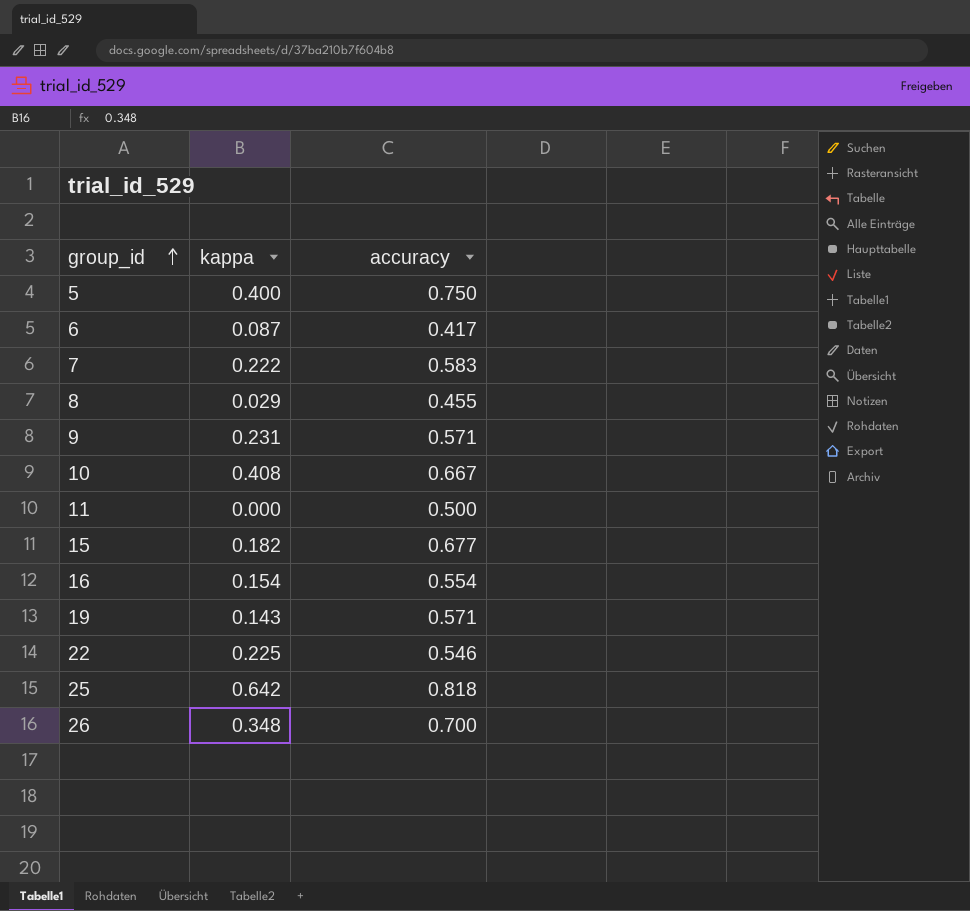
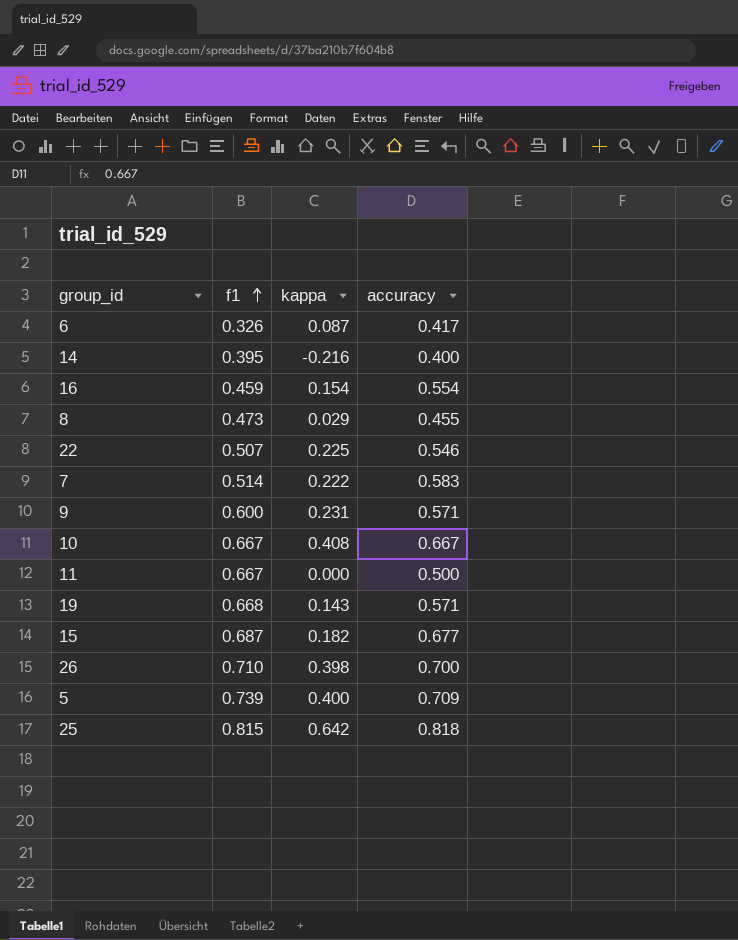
row order: group_id ascending -> f1 ascending
column f1 | position: none -> 2
row 14: none -> 0.395 | -0.216 | 0.400
26 | kappa: 0.348 -> 0.398
5 | accuracy: 0.750 -> 0.709

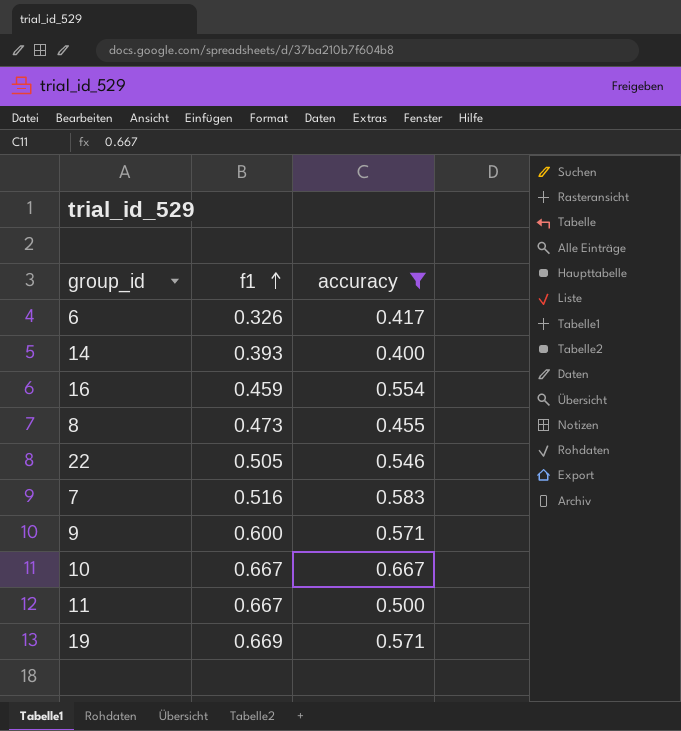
filter: none -> accuracy <= 0.667
column kappa | position: 3 -> none
14 | f1: 0.395 -> 0.393
22 | f1: 0.507 -> 0.505
7 | f1: 0.514 -> 0.516
19 | f1: 0.668 -> 0.669

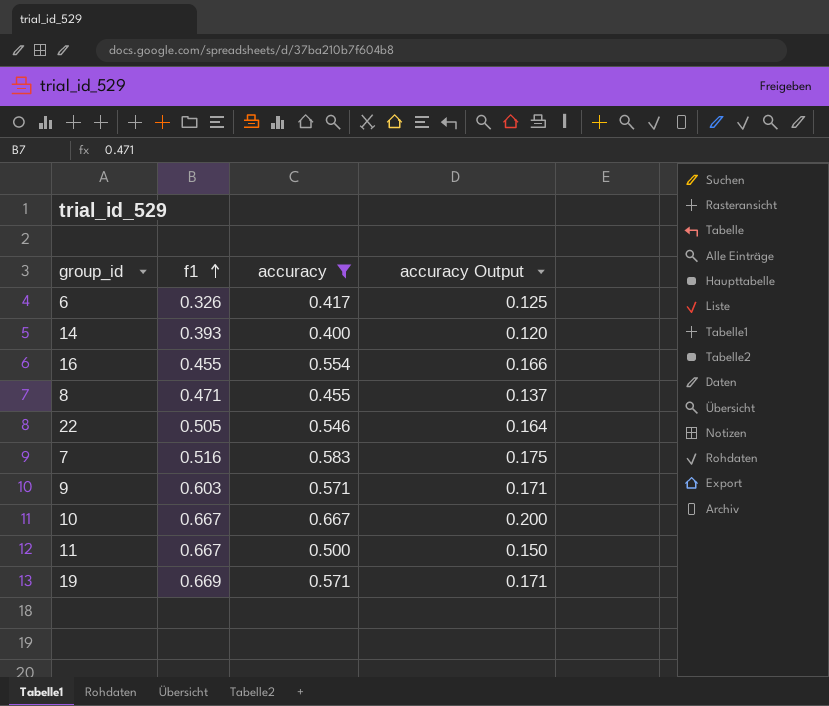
column accuracy Output | formula: none -> [accuracy] * 0.3
16 | f1: 0.459 -> 0.455
8 | f1: 0.473 -> 0.471
9 | f1: 0.600 -> 0.603

